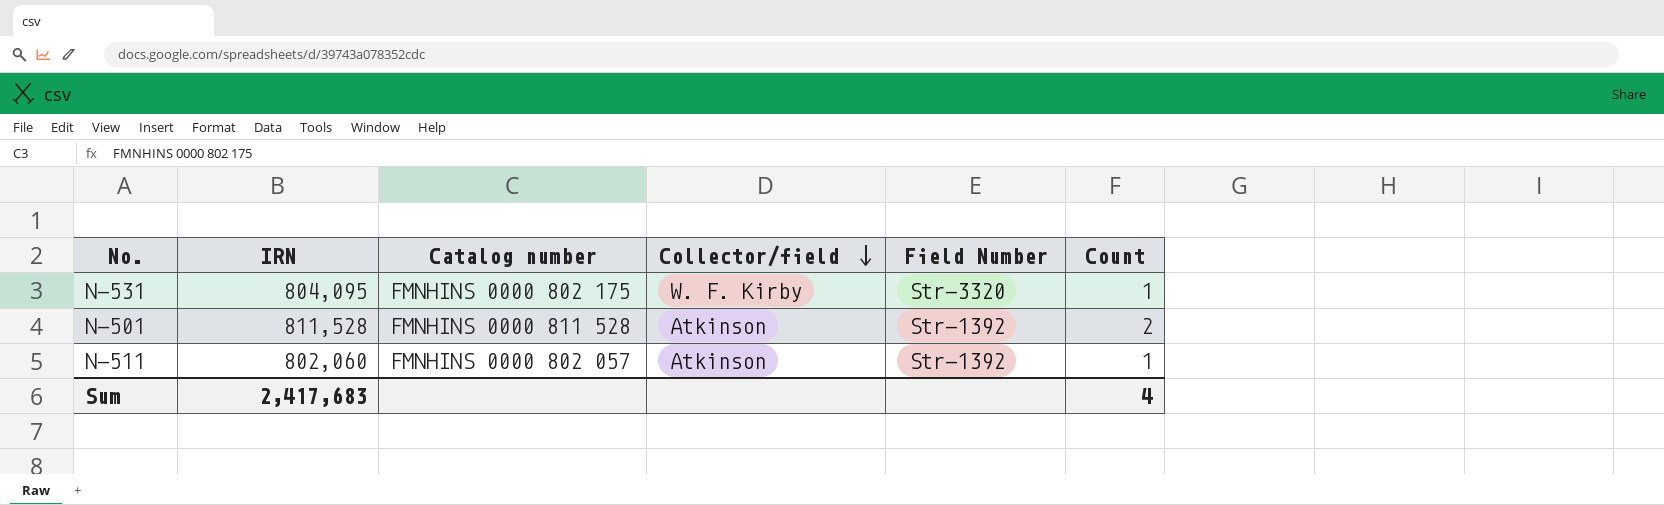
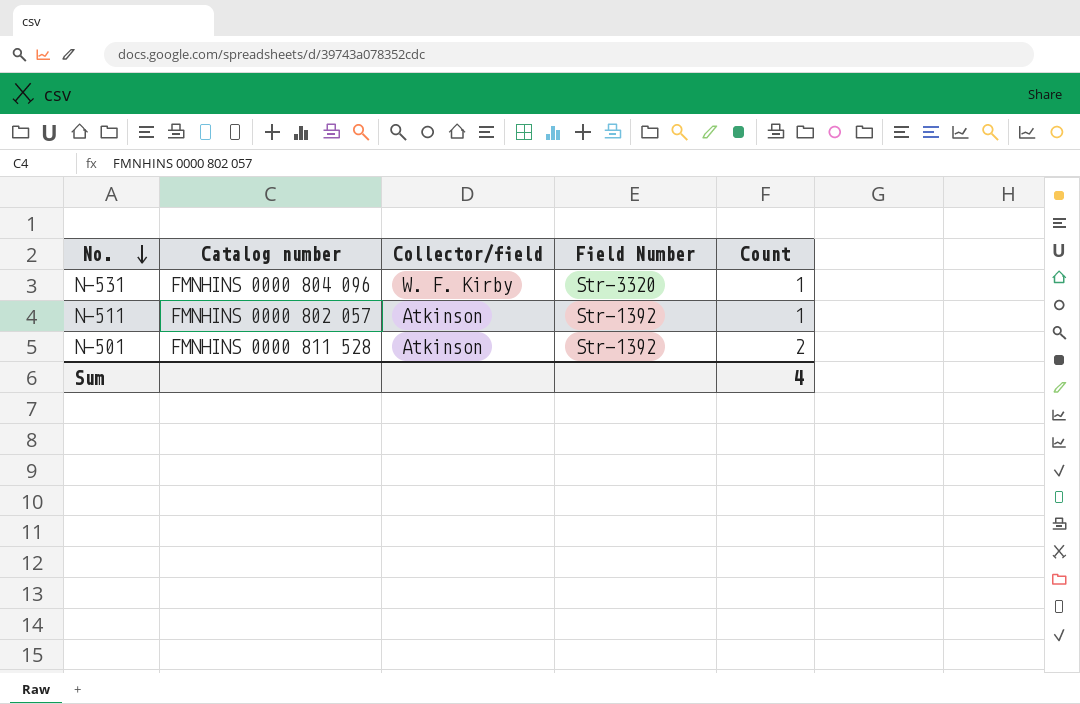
row order: Collector/field descending -> No. descending
column IRN | position: 2 -> none
N-531 | Catalog number: FMNHINS 0000 802 175 -> FMNHINS 0000 804 096

